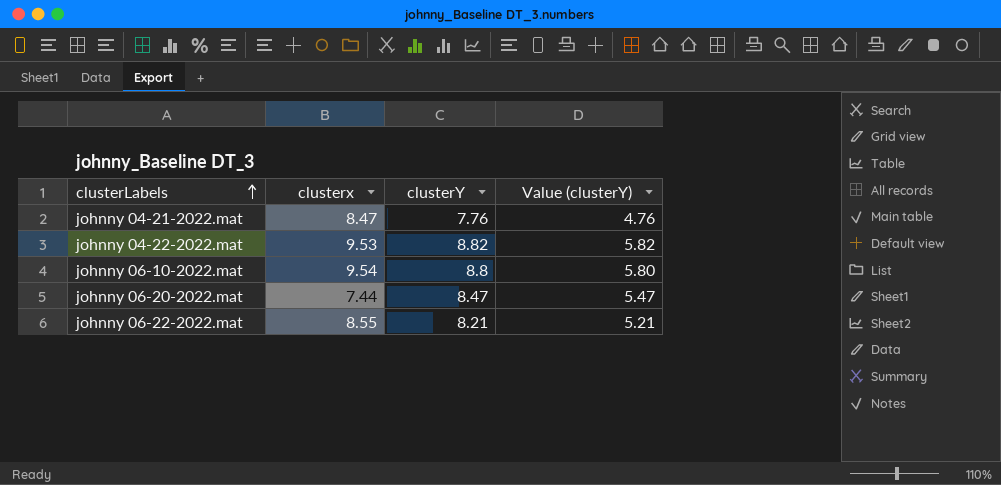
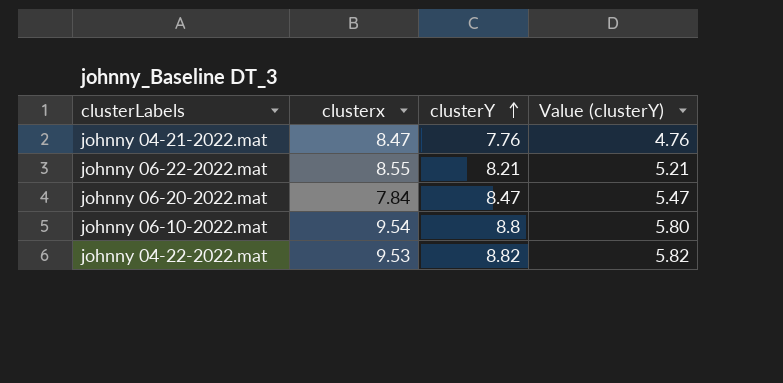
row order: clusterLabels ascending -> clusterY ascending
johnny 06-20-2022.mat | clusterx: 7.44 -> 7.84

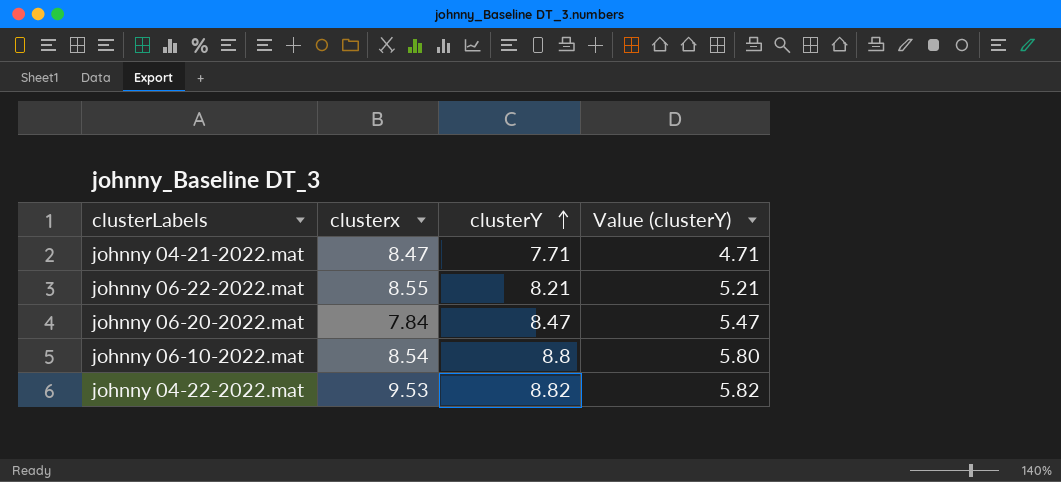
johnny 04-21-2022.mat | clusterY: 7.76 -> 7.71
johnny 04-21-2022.mat | Value (clusterY): 4.76 -> 4.71
johnny 06-10-2022.mat | clusterx: 9.54 -> 8.54

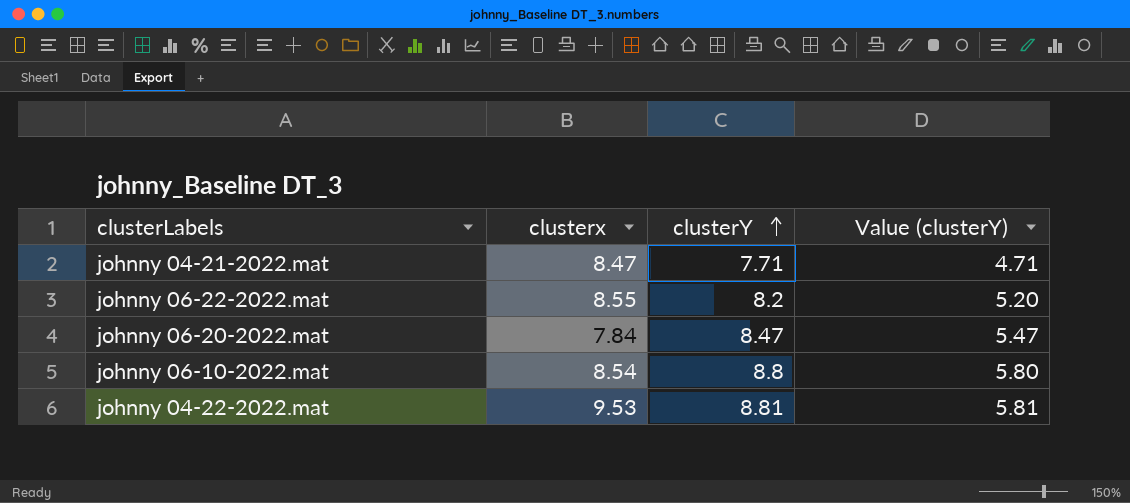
johnny 06-22-2022.mat | clusterY: 8.21 -> 8.2
johnny 06-22-2022.mat | Value (clusterY): 5.21 -> 5.20
johnny 04-22-2022.mat | clusterY: 8.82 -> 8.81
johnny 04-22-2022.mat | Value (clusterY): 5.82 -> 5.81

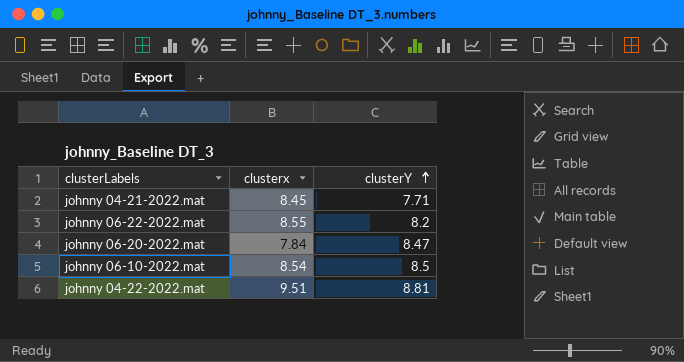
column Value (clusterY) | formula: [clusterY] - 3 -> none
johnny 04-21-2022.mat | clusterx: 8.47 -> 8.45
johnny 06-10-2022.mat | clusterY: 8.8 -> 8.5
johnny 04-22-2022.mat | clusterx: 9.53 -> 9.51

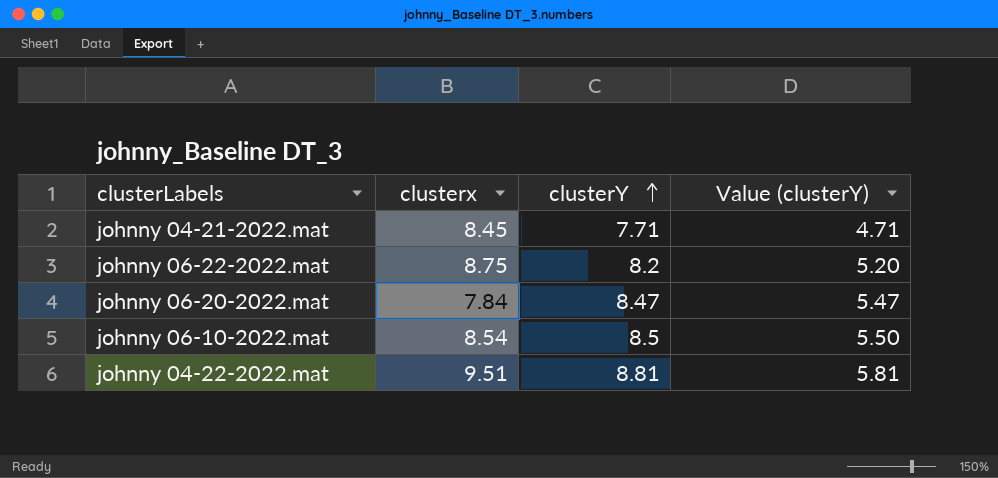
column Value (clusterY) | formula: none -> [clusterY] - 3
johnny 06-22-2022.mat | clusterx: 8.55 -> 8.75

